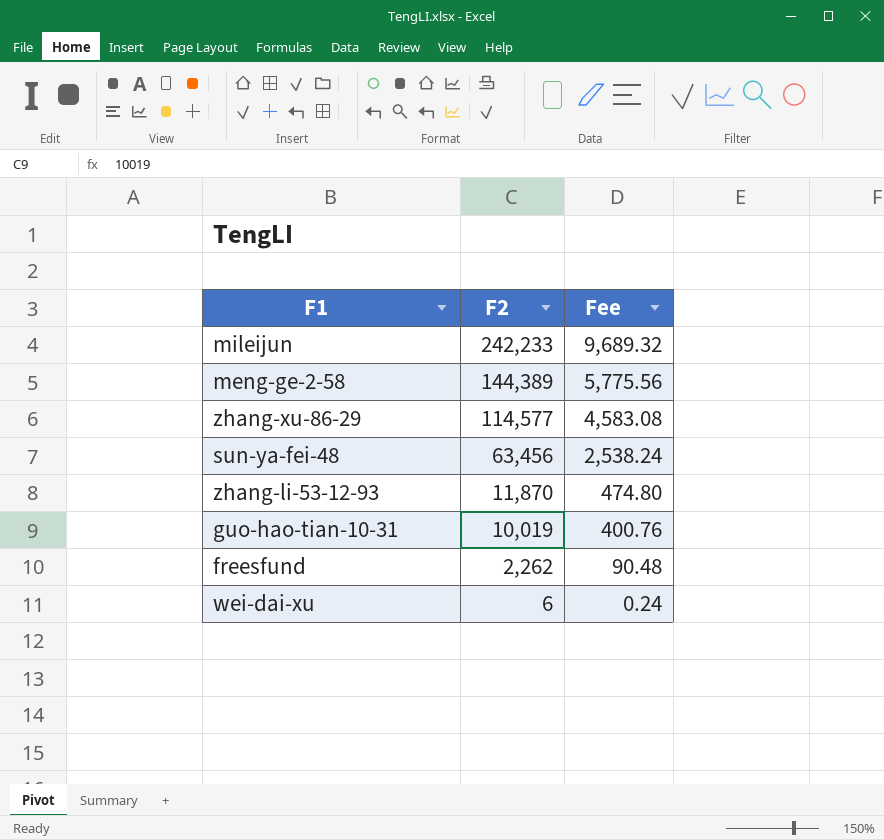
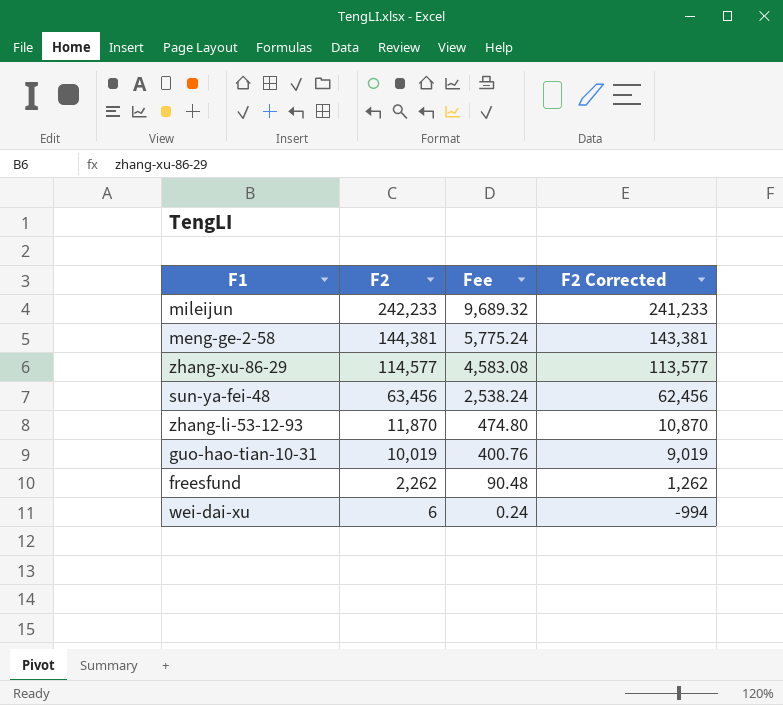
column F2 Corrected | formula: none -> [F2] - 1000
meng-ge-2-58 | F2: 144,389 -> 144,381
meng-ge-2-58 | Fee: 5,775.56 -> 5,775.24

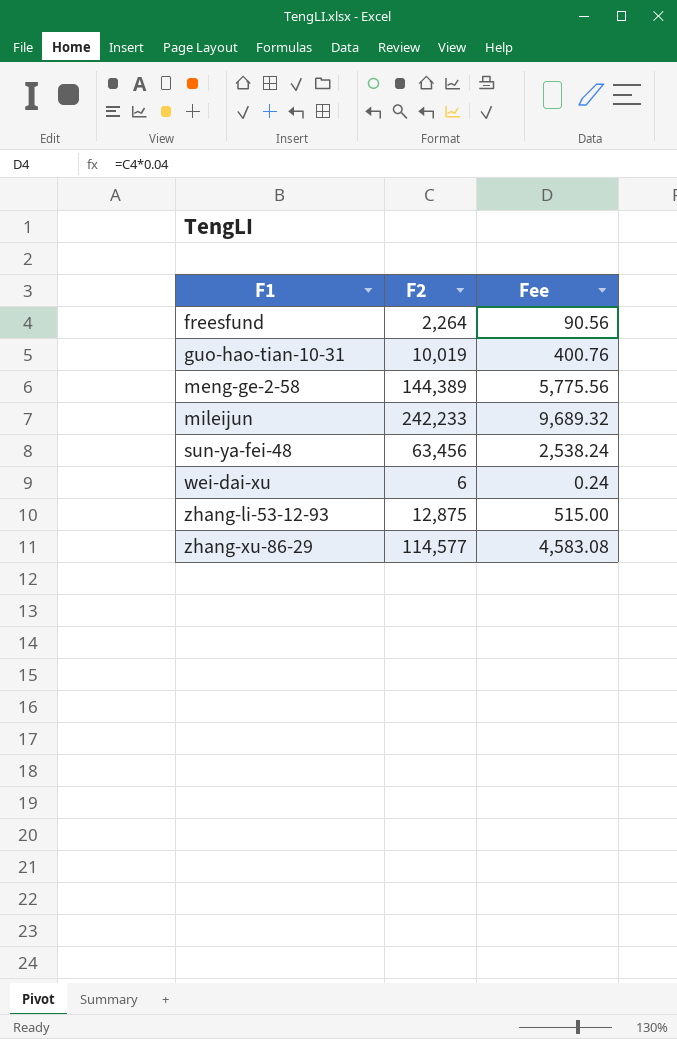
row order: F2 descending -> F1 ascending
column F2 Corrected | formula: [F2] - 1000 -> none
freesfund | F2: 2,262 -> 2,264
freesfund | Fee: 90.48 -> 90.56
meng-ge-2-58 | F2: 144,381 -> 144,389
meng-ge-2-58 | Fee: 5,775.24 -> 5,775.56
zhang-li-53-12-93 | F2: 11,870 -> 12,875
zhang-li-53-12-93 | Fee: 474.80 -> 515.00

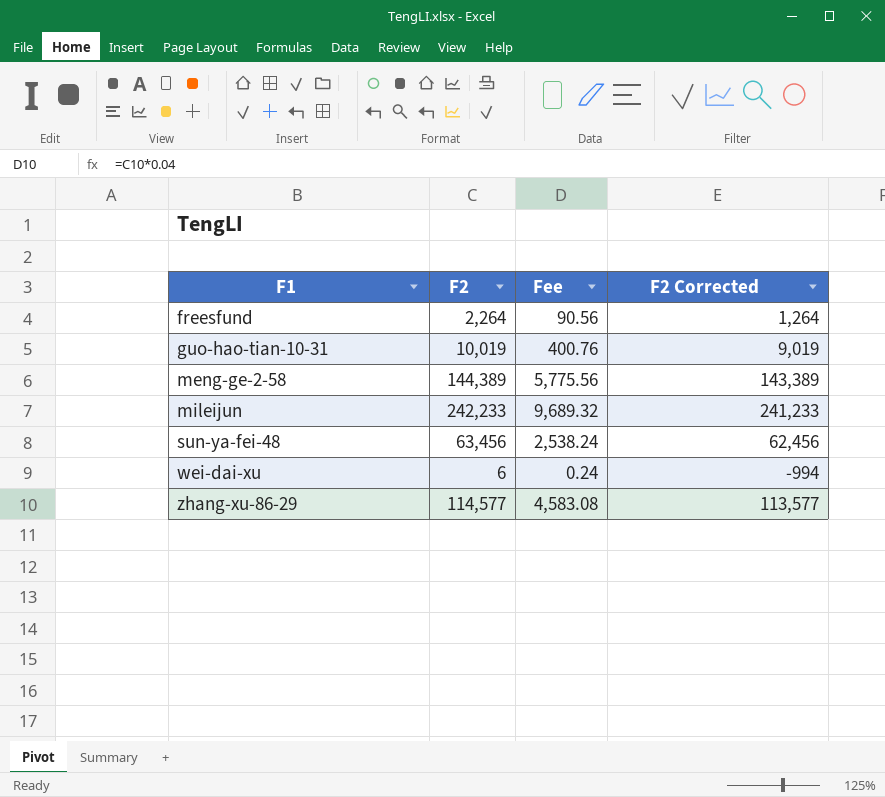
column F2 Corrected | formula: none -> [F2] - 1000
row zhang-li-53-12-93: 12,875 | 515.00 -> none

